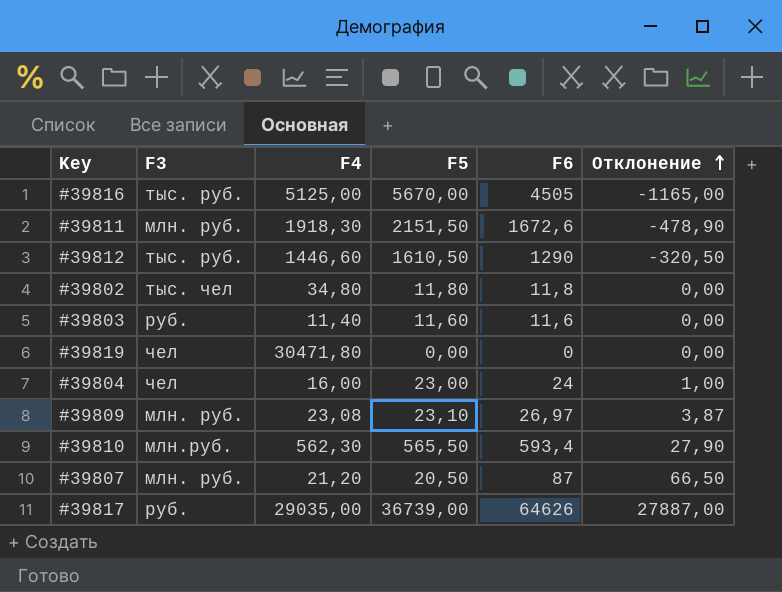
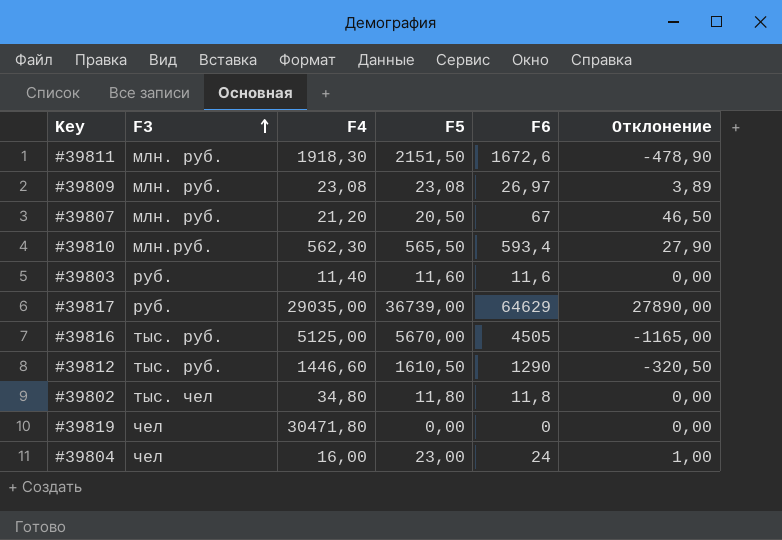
row order: Отклонение ascending -> F3 ascending
#39809 | F5: 23,10 -> 23,08
#39809 | Отклонение: 3,87 -> 3,89
#39807 | F6: 87 -> 67
#39807 | Отклонение: 66,50 -> 46,50
#39817 | F6: 64626 -> 64629
#39817 | Отклонение: 27887,00 -> 27890,00

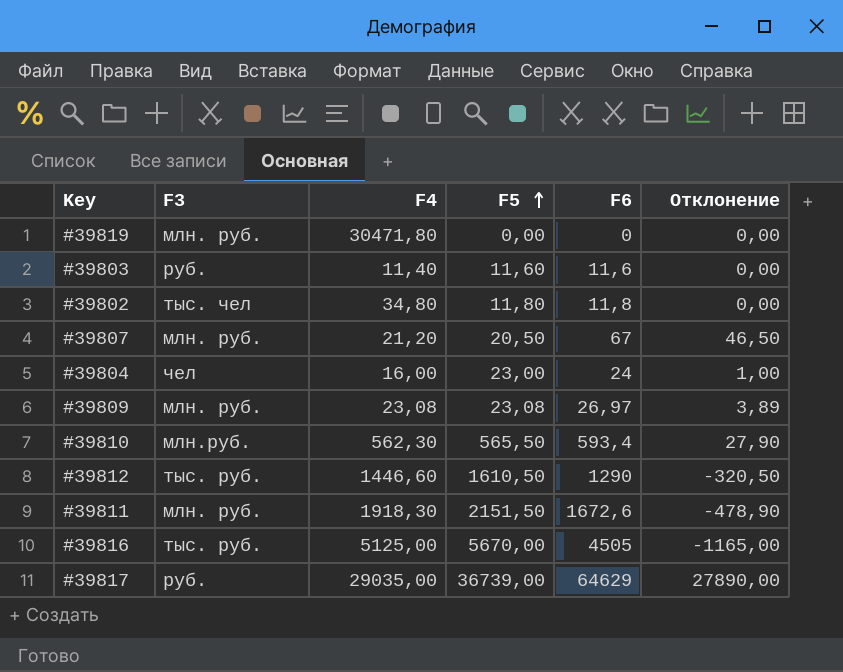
row order: F3 ascending -> F5 ascending
#39819 | F3: чел -> млн. руб.

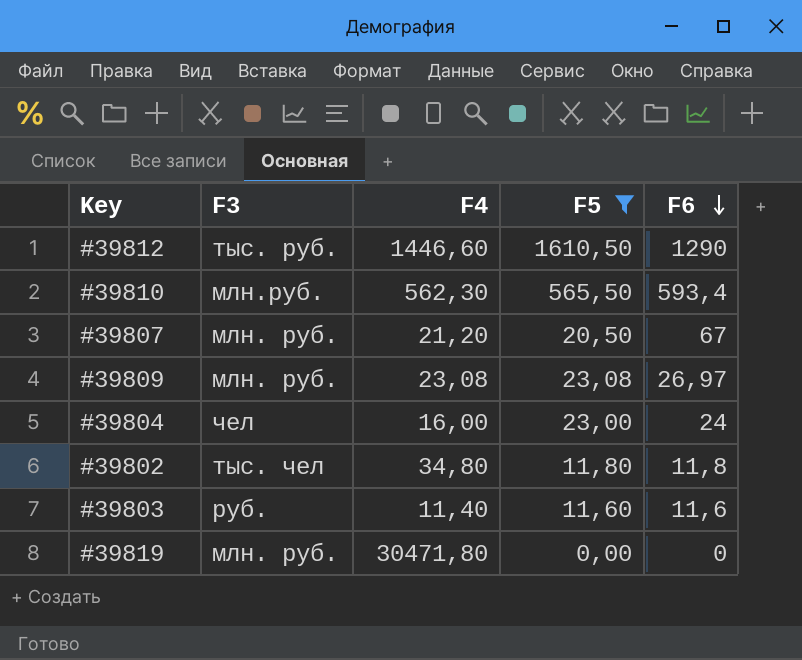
filter: none -> F5 <= 1610,50
row order: F5 ascending -> F6 descending
column Отклонение | formula: [F6] - [F5] -> none

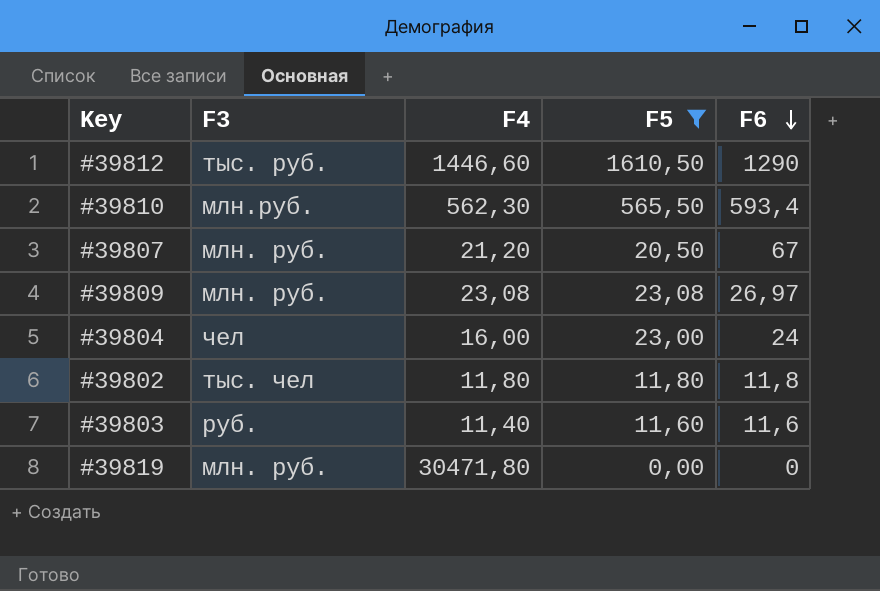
#39802 | F4: 34,80 -> 11,80

